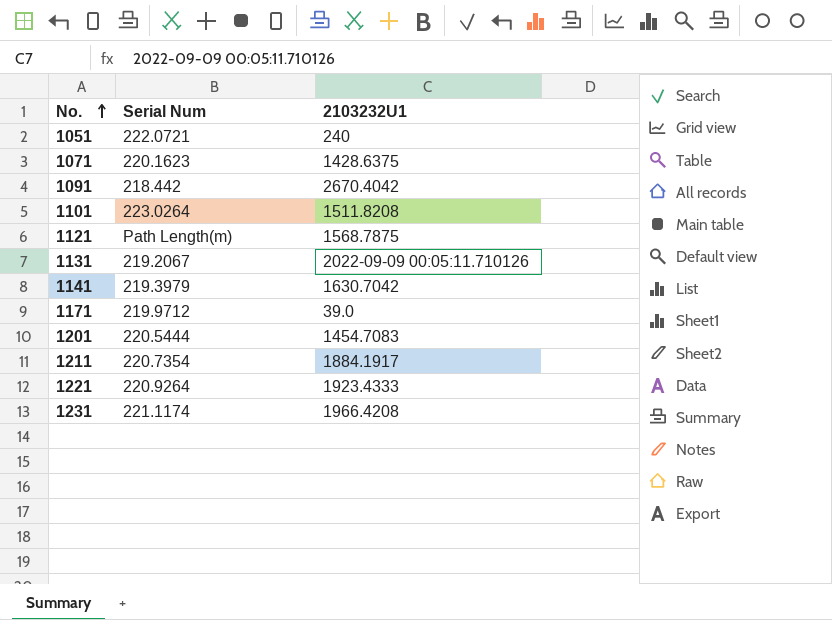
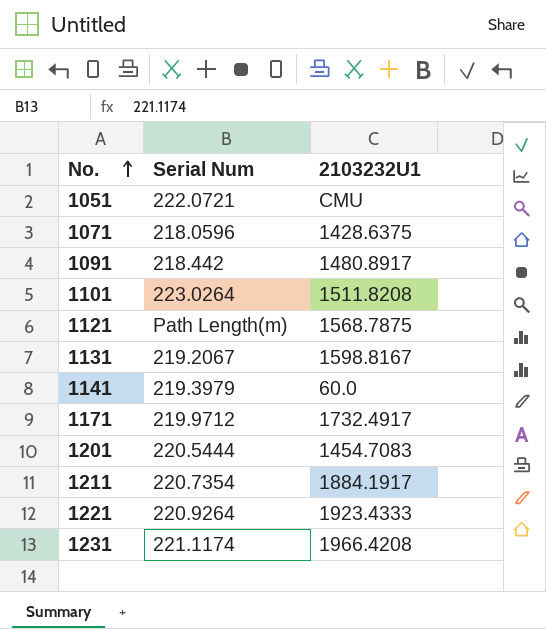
1051 | 2103232U1: 240 -> CMU
1071 | Serial Num: 220.1623 -> 218.0596
1091 | 2103232U1: 2670.4042 -> 1480.8917
1131 | 2103232U1: 2022-09-09 00:05:11.710126 -> 1598.8167
1141 | 2103232U1: 1630.7042 -> 60.0
1171 | 2103232U1: 39.0 -> 1732.4917

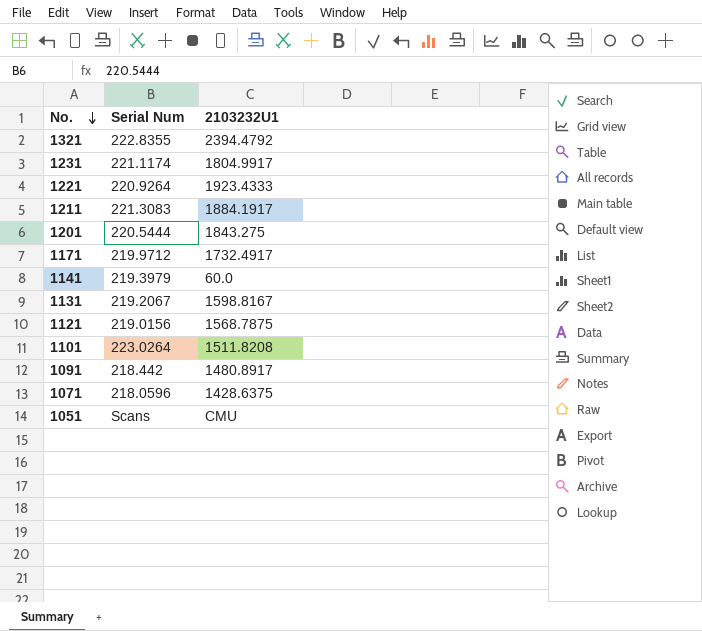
row order: No. ascending -> No. descending
row 1321: none -> 222.8355 | 2394.4792
1231 | 2103232U1: 1966.4208 -> 1804.9917
1211 | Serial Num: 220.7354 -> 221.3083
1201 | 2103232U1: 1454.7083 -> 1843.275
1121 | Serial Num: Path Length(m) -> 219.0156
1051 | Serial Num: 222.0721 -> Scans

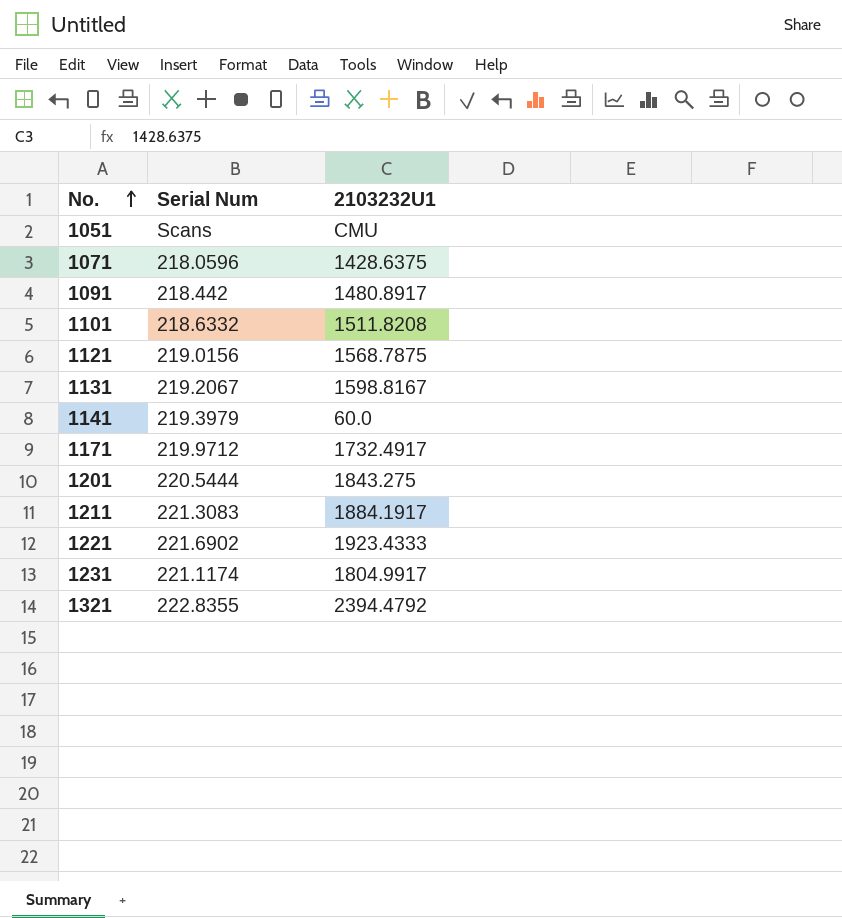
row order: No. descending -> No. ascending
1101 | Serial Num: 223.0264 -> 218.6332
1221 | Serial Num: 220.9264 -> 221.6902

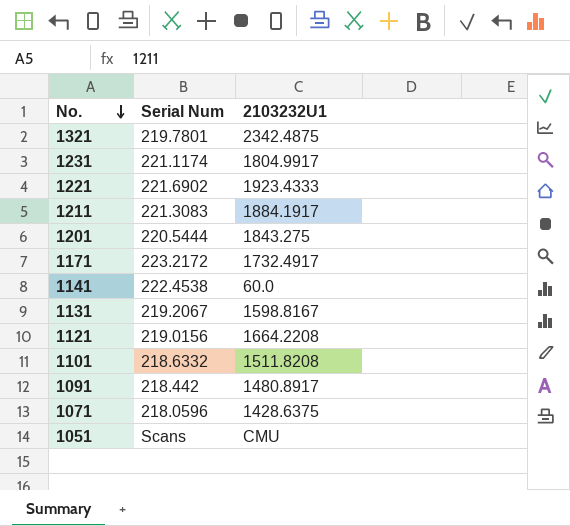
row order: No. ascending -> No. descending
1321 | Serial Num: 222.8355 -> 219.7801
1321 | 2103232U1: 2394.4792 -> 2342.4875
1171 | Serial Num: 219.9712 -> 223.2172
1141 | Serial Num: 219.3979 -> 222.4538
1121 | 2103232U1: 1568.7875 -> 1664.2208

